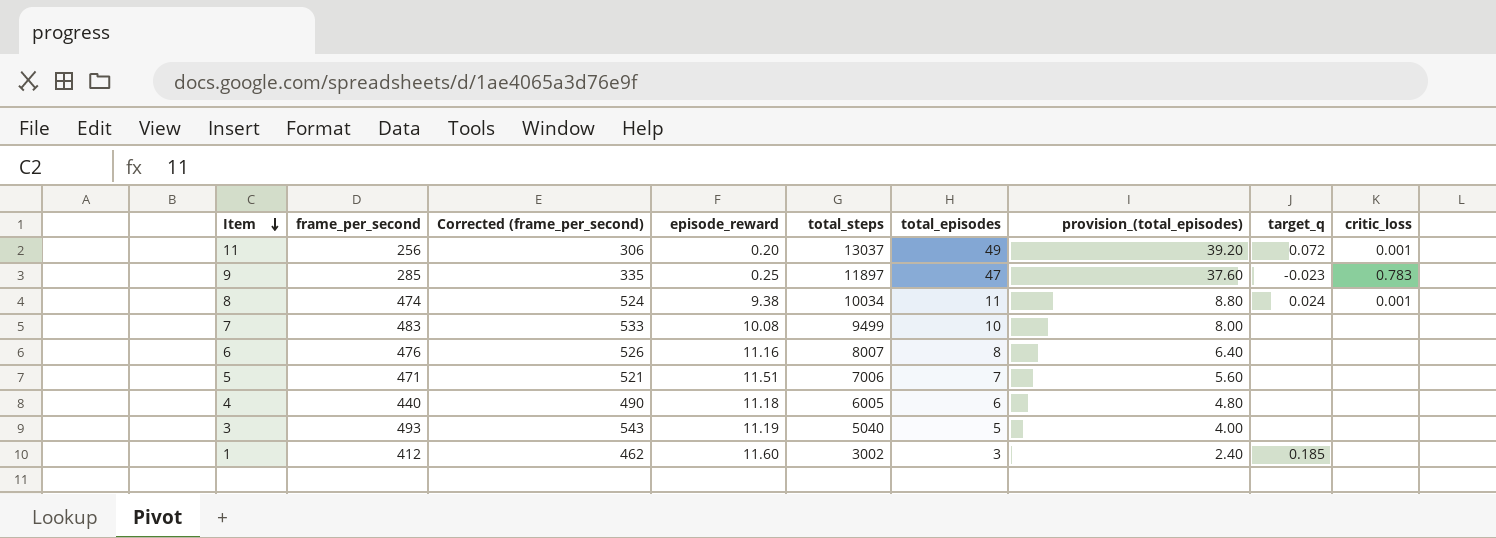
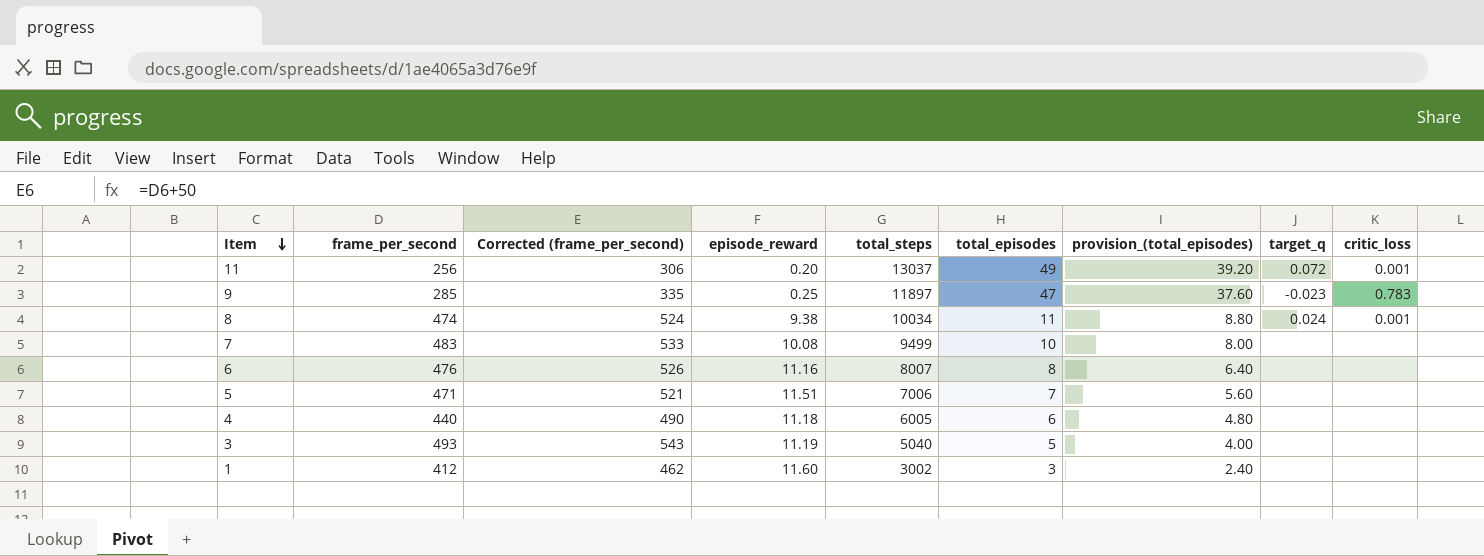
1 | target_q: 0.185 -> none

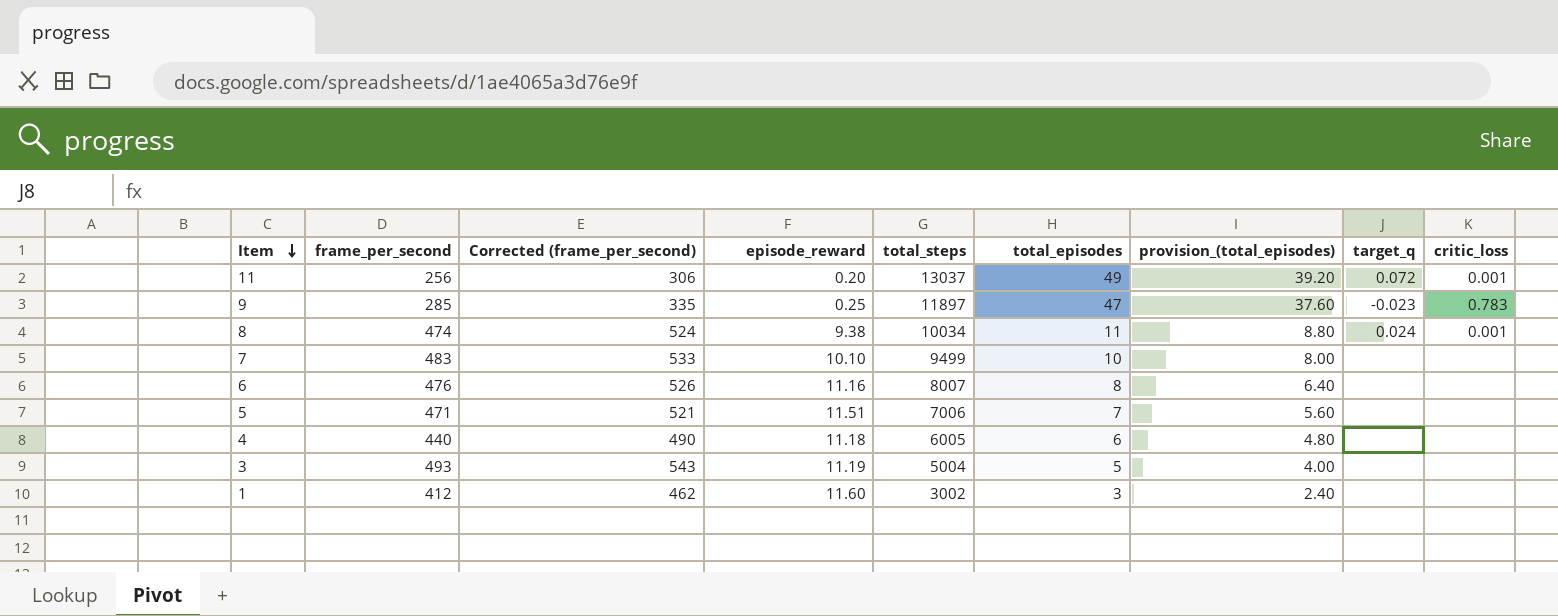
7 | episode_reward: 10.08 -> 10.10
3 | total_steps: 5040 -> 5004

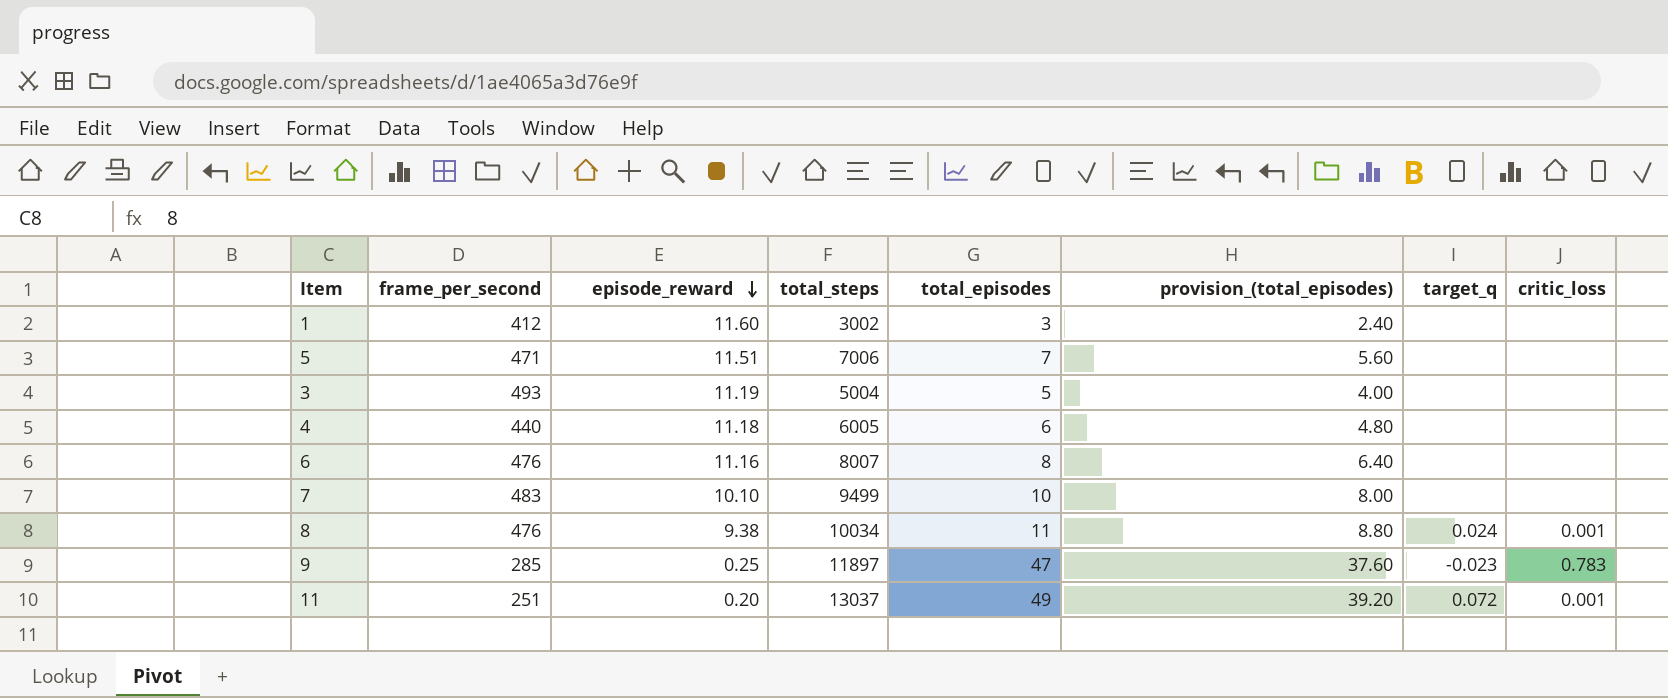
row order: Item descending -> episode_reward descending
column Corrected (frame_per_second) | formula: [frame_per_second] + 50 -> none
8 | frame_per_second: 474 -> 476
11 | frame_per_second: 256 -> 251

